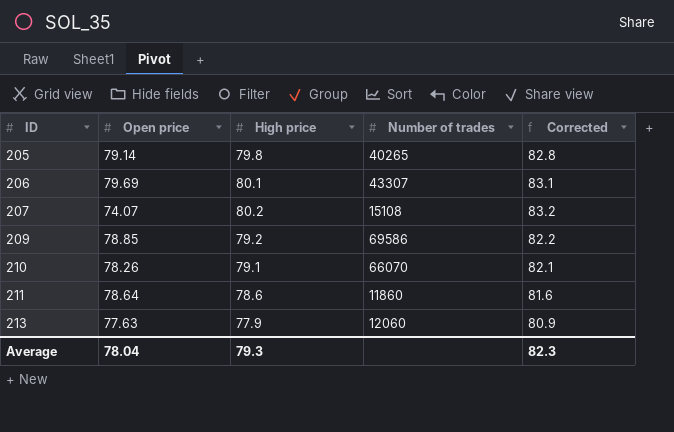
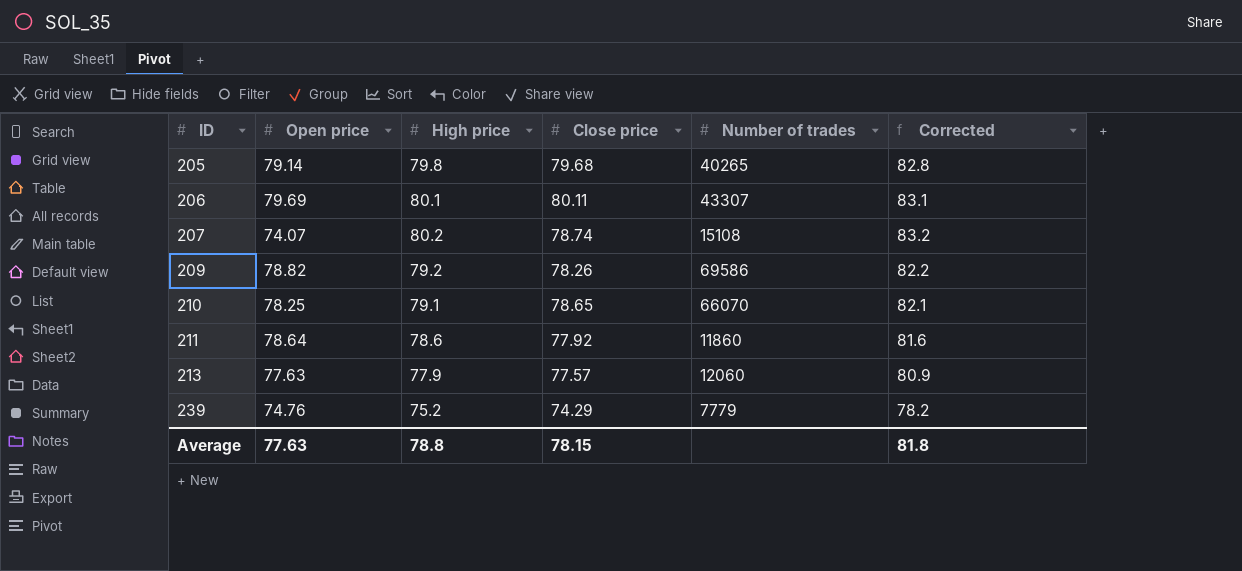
column Close price | position: none -> 4
209 | Open price: 78.85 -> 78.82
210 | Open price: 78.26 -> 78.25
row 239: none -> 74.76 | 75.2 | 74.29 | 7779 | 78.2
Average | Open price: 78.04 -> 77.63
Average | High price: 79.3 -> 78.8
Average | Corrected: 82.3 -> 81.8

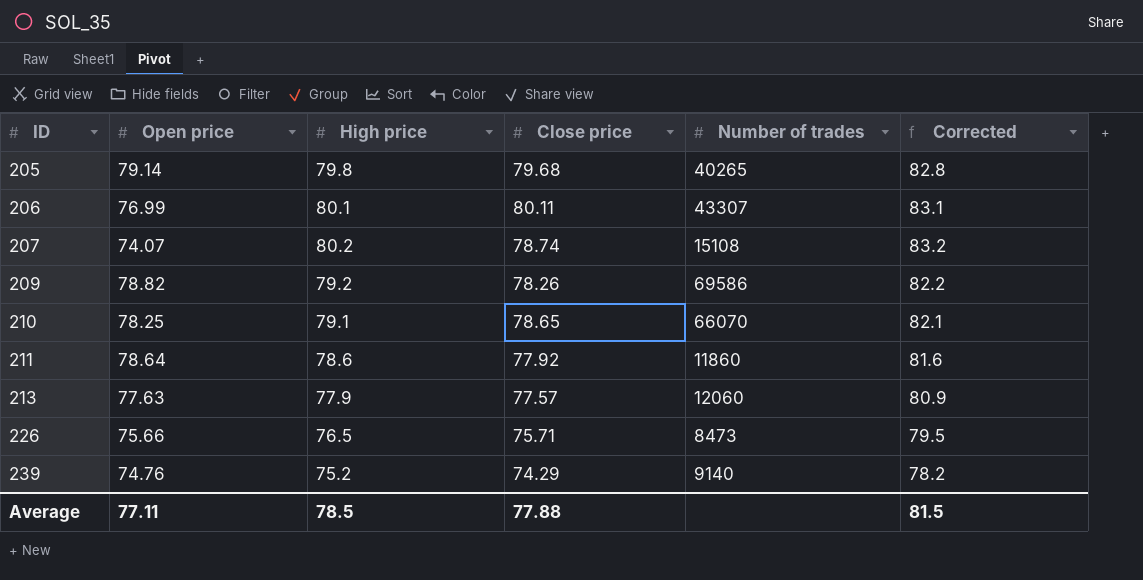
206 | Open price: 79.69 -> 76.99
row 226: none -> 75.66 | 76.5 | 75.71 | 8473 | 79.5
239 | Number of trades: 7779 -> 9140
Average | Open price: 77.63 -> 77.11
Average | High price: 78.8 -> 78.5
Average | Close price: 78.15 -> 77.88
Average | Corrected: 81.8 -> 81.5

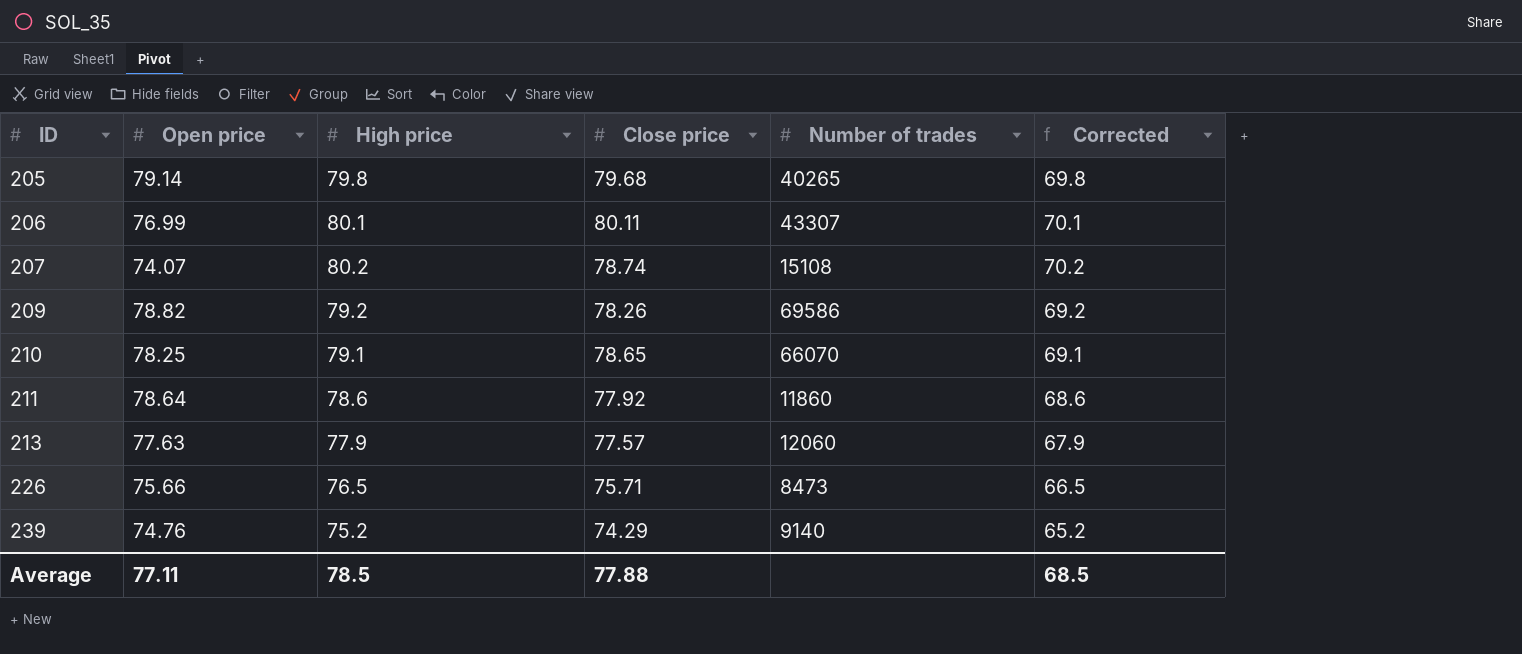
column Corrected | formula: [High price] + 3 -> [High price] - 10
Average | Corrected: 81.5 -> 68.5

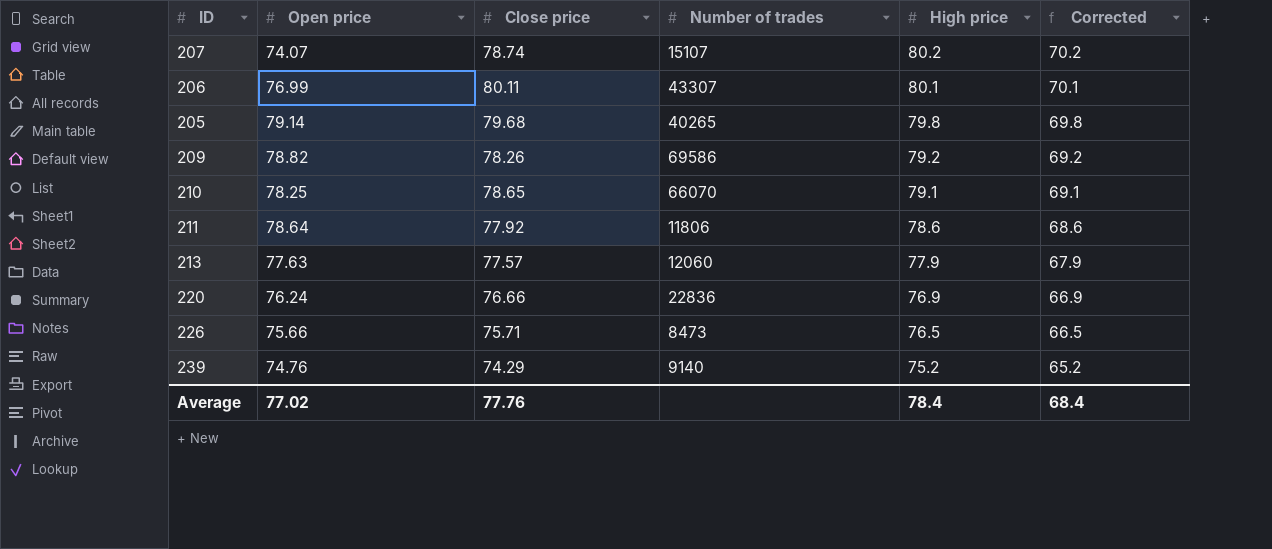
row order: ID ascending -> High price descending
column High price | position: 3 -> 5
207 | Number of trades: 15108 -> 15107
211 | Number of trades: 11860 -> 11806
row 220: none -> 76.24 | 76.66 | 22836 | 76.9 | 66.9
Average | Open price: 77.11 -> 77.02
Average | Close price: 77.88 -> 77.76
Average | High price: 78.5 -> 78.4
Average | Corrected: 68.5 -> 68.4

